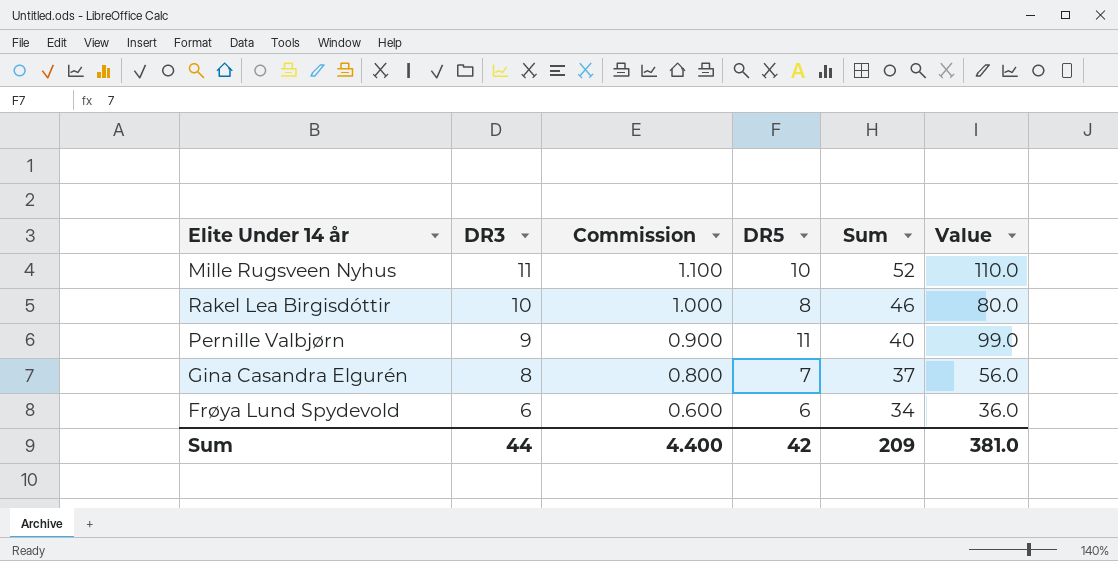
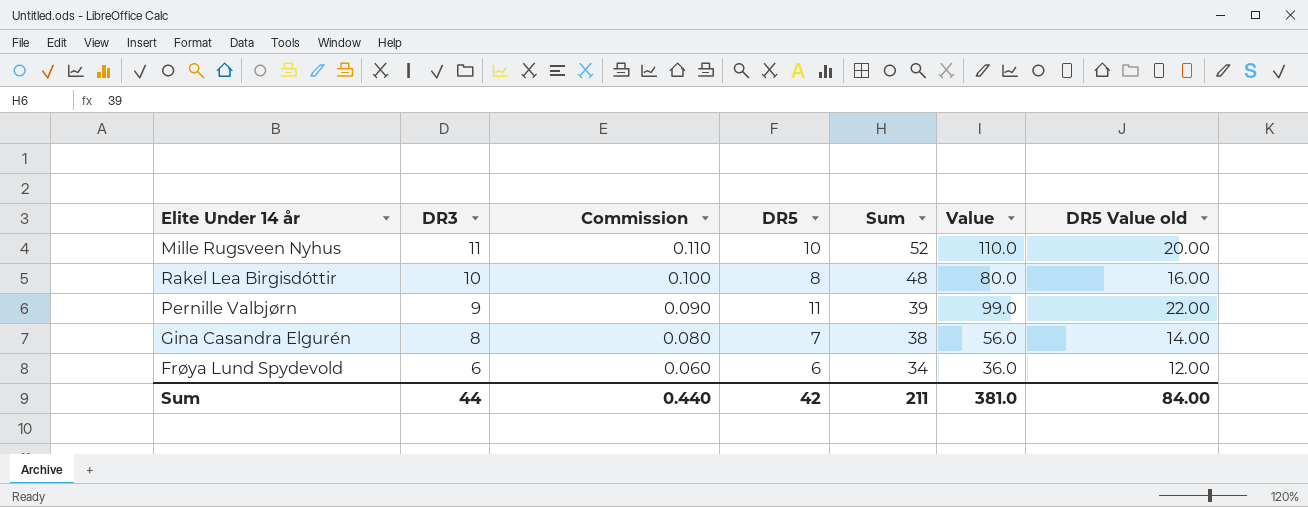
column Commission | formula: [DR3] * 0.1 -> [DR3] * 0.01
column DR5 Value old | formula: none -> [DR5] * 2
Rakel Lea Birgisdóttir | Sum: 46 -> 48
Pernille Valbjørn | Sum: 40 -> 39
Gina Casandra Elgurén | Sum: 37 -> 38
Sum | Commission: 4.400 -> 0.440
Sum | Sum: 209 -> 211

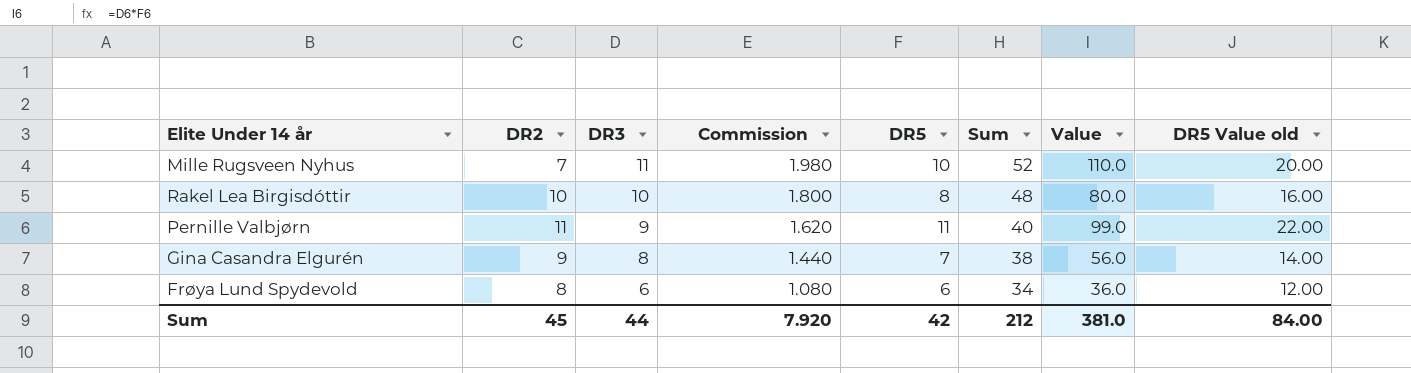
column DR2 | position: none -> 2
column Commission | formula: [DR3] * 0.01 -> [DR3] * 0.18
Pernille Valbjørn | Sum: 39 -> 40
Sum | Commission: 0.440 -> 7.920
Sum | Sum: 211 -> 212

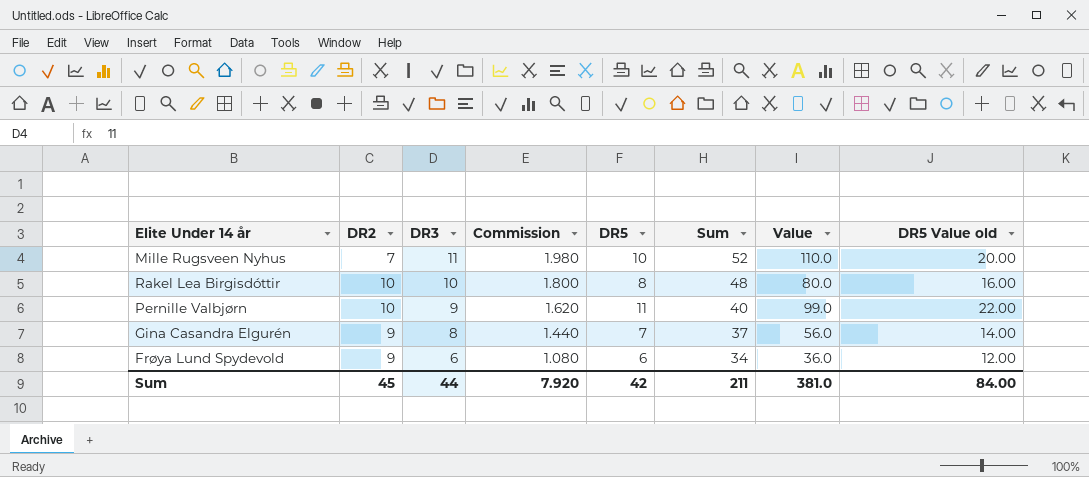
Pernille Valbjørn | DR2: 11 -> 10
Gina Casandra Elgurén | Sum: 38 -> 37
Frøya Lund Spydevold | DR2: 8 -> 9
Sum | Sum: 212 -> 211

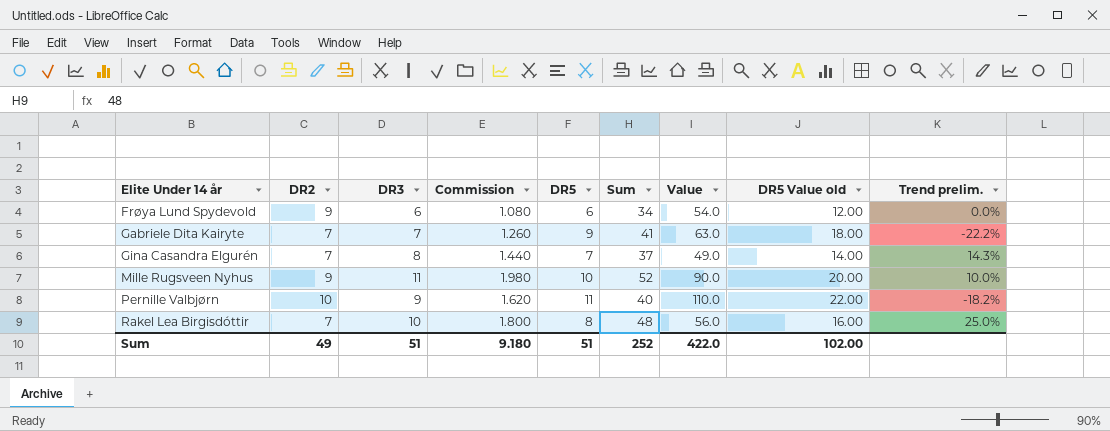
row order: DR3 descending -> Elite Under 14 år ascending
column Value | formula: [DR3] * [DR5] -> [DR2] * [DR5]
column Trend prelim. | formula: none -> ([DR3] - [DR5]) / [DR5]
row Gabriele Dita Kairyte: none -> 7 | 7 | 1.260 | 9 | 41 | 63.0 | 18.00 | -22.2%
Gina Casandra Elgurén | DR2: 9 -> 7
Mille Rugsveen Nyhus | DR2: 7 -> 9
Rakel Lea Birgisdóttir | DR2: 10 -> 7
Sum | DR2: 45 -> 49
Sum | DR3: 44 -> 51
Sum | Commission: 7.920 -> 9.180
Sum | DR5: 42 -> 51
Sum | Sum: 211 -> 252
Sum | Value: 381.0 -> 422.0
Sum | DR5 Value old: 84.00 -> 102.00

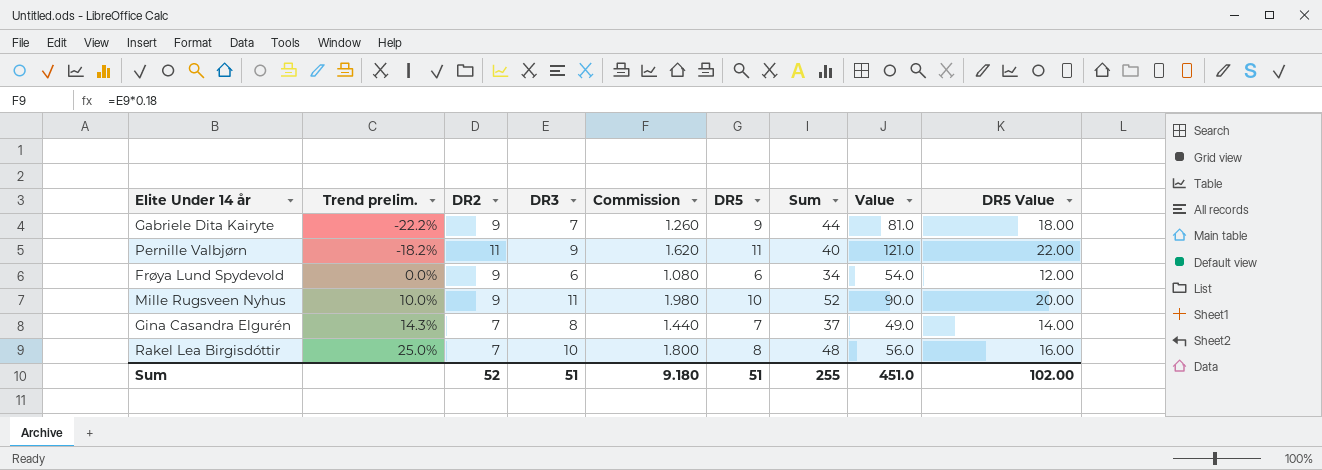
row order: Elite Under 14 år ascending -> Trend prelim. ascending
column Trend prelim. | position: 9 -> 2
column name: DR5 Value old -> DR5 Value
Gabriele Dita Kairyte | DR2: 7 -> 9
Gabriele Dita Kairyte | Sum: 41 -> 44
Gabriele Dita Kairyte | Value: 63.0 -> 81.0
Pernille Valbjørn | DR2: 10 -> 11
Pernille Valbjørn | Value: 110.0 -> 121.0
Sum | DR2: 49 -> 52
Sum | Sum: 252 -> 255
Sum | Value: 422.0 -> 451.0

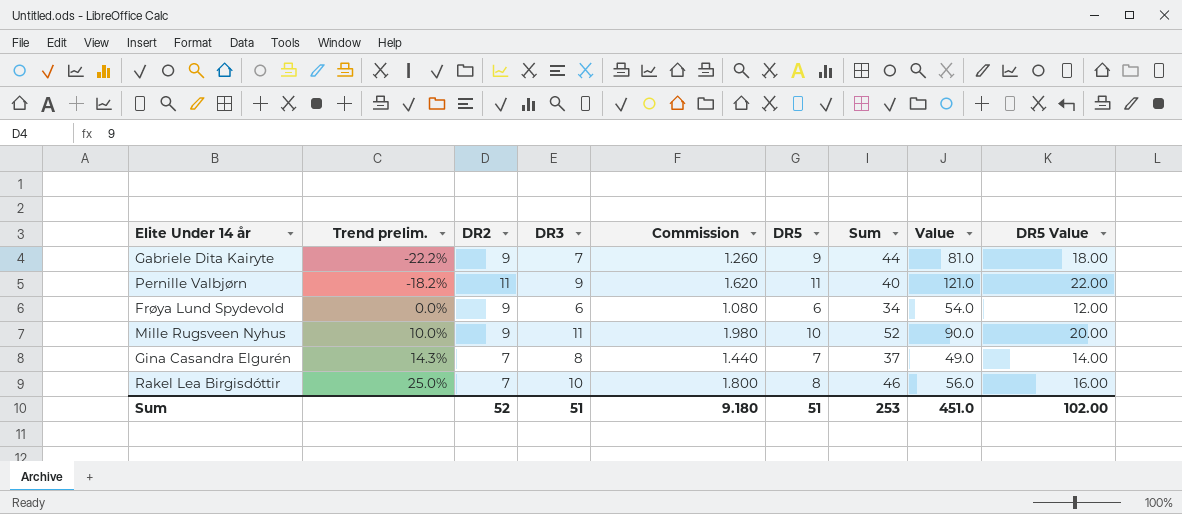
Rakel Lea Birgisdóttir | Sum: 48 -> 46
Sum | Sum: 255 -> 253

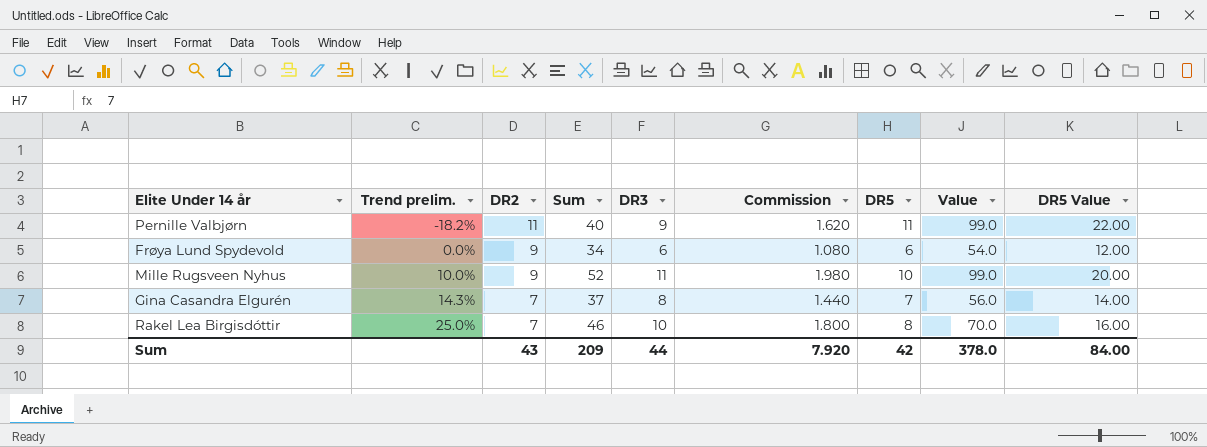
column Sum | position: 7 -> 4
column Value | formula: [DR2] * [DR5] -> [DR2] * [DR3]
row Gabriele Dita Kairyte: -22.2% | 9 | 7 | 1.260 | 9 | 44 | 81.0 | 18.00 -> none
Sum | DR2: 52 -> 43
Sum | Sum: 253 -> 209
Sum | DR3: 51 -> 44
Sum | Commission: 9.180 -> 7.920
Sum | DR5: 51 -> 42
Sum | Value: 451.0 -> 378.0
Sum | DR5 Value: 102.00 -> 84.00

